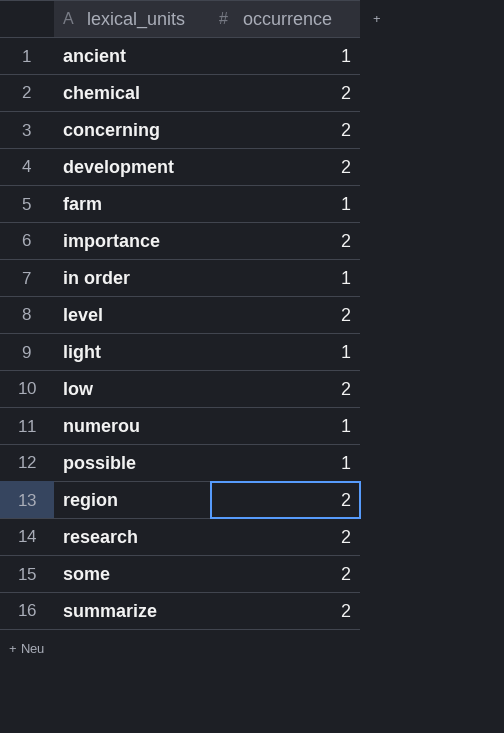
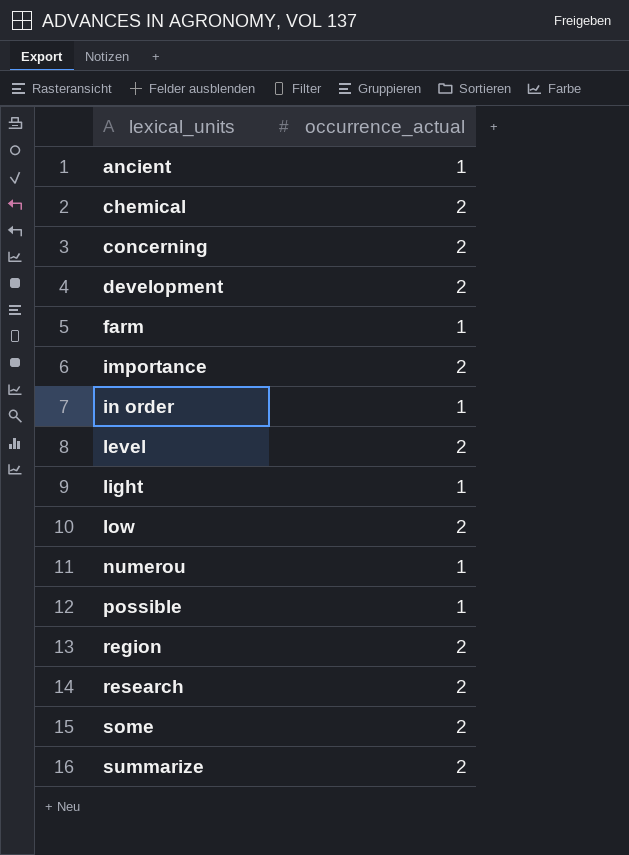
column name: occurrence -> occurrence_actual

